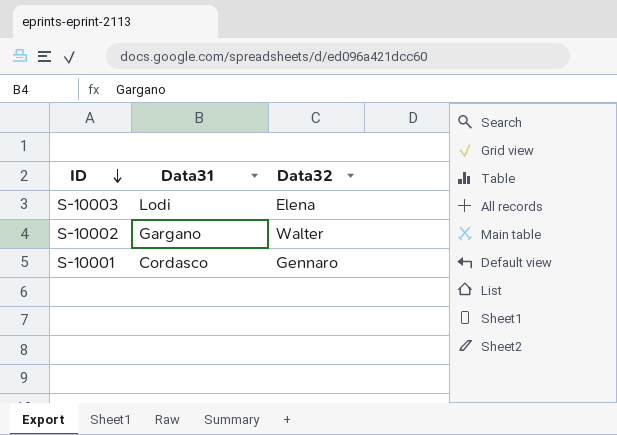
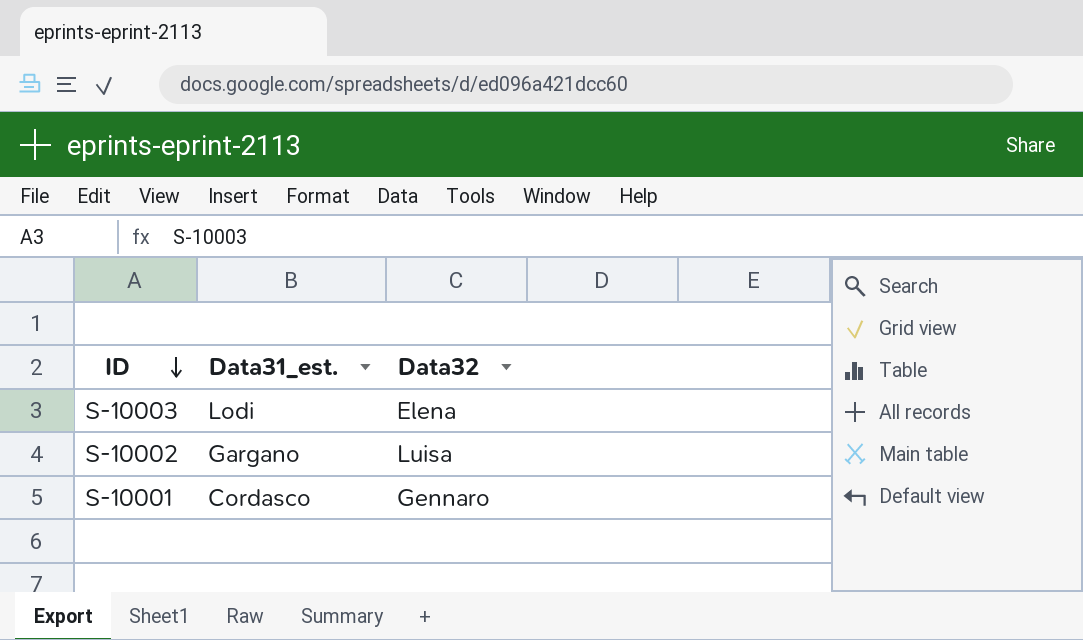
column name: Data31 -> Data31_est.
S-10002 | Data32: Walter -> Luisa

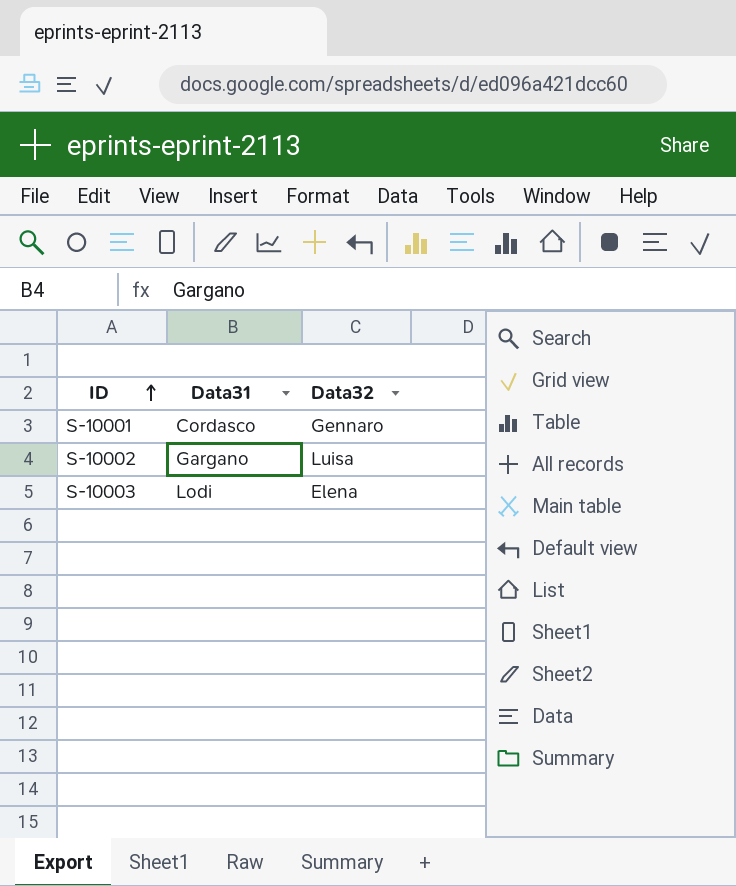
row order: ID descending -> ID ascending
column name: Data31_est. -> Data31

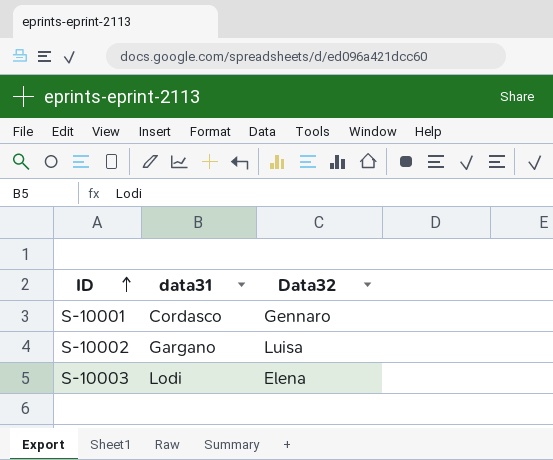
column name: Data31 -> data31

